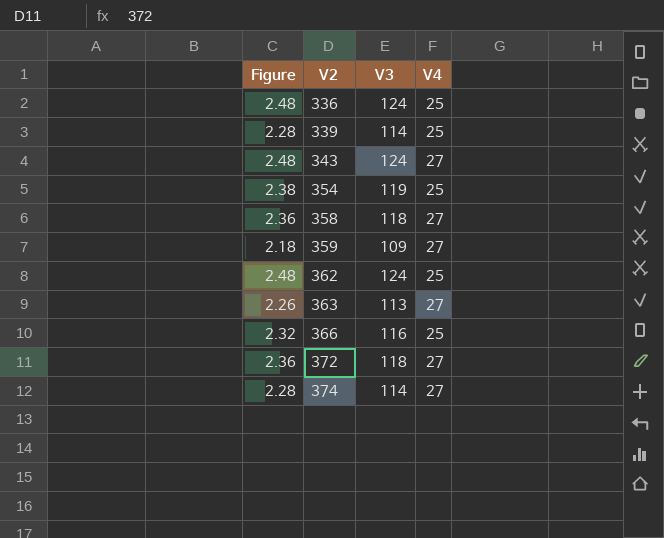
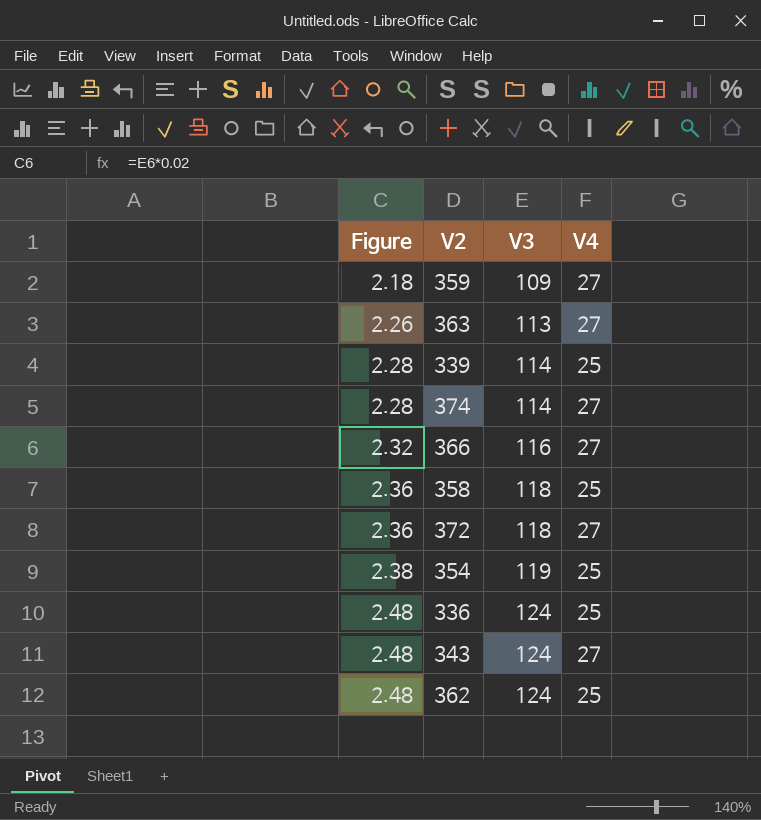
row order: V2 ascending -> Figure ascending
366 | V4: 25 -> 27
358 | V4: 27 -> 25

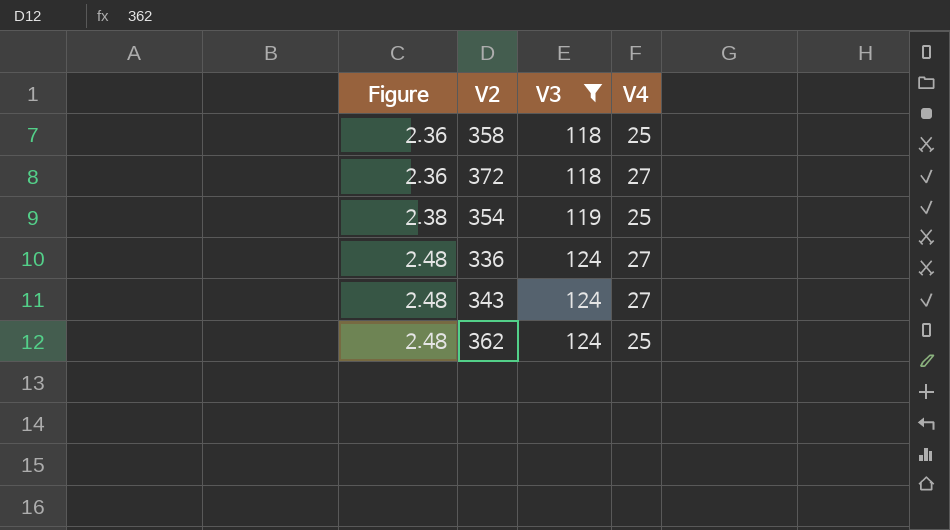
filter: none -> V3 >= 118
336 | V4: 25 -> 27

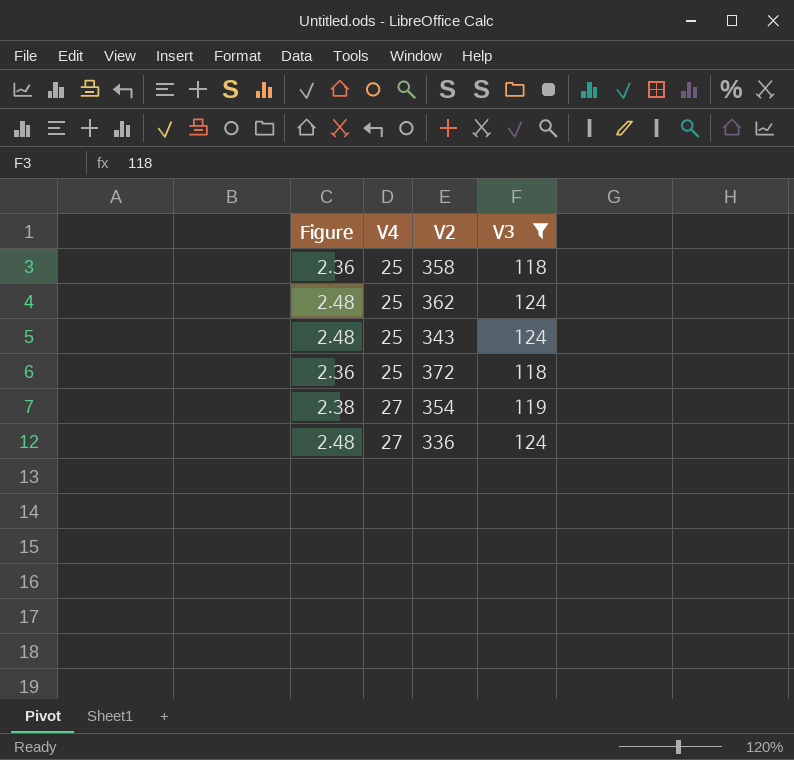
row order: Figure ascending -> V4 ascending
column V4 | position: 4 -> 2
343 | V4: 27 -> 25
372 | V4: 27 -> 25
354 | V4: 25 -> 27

